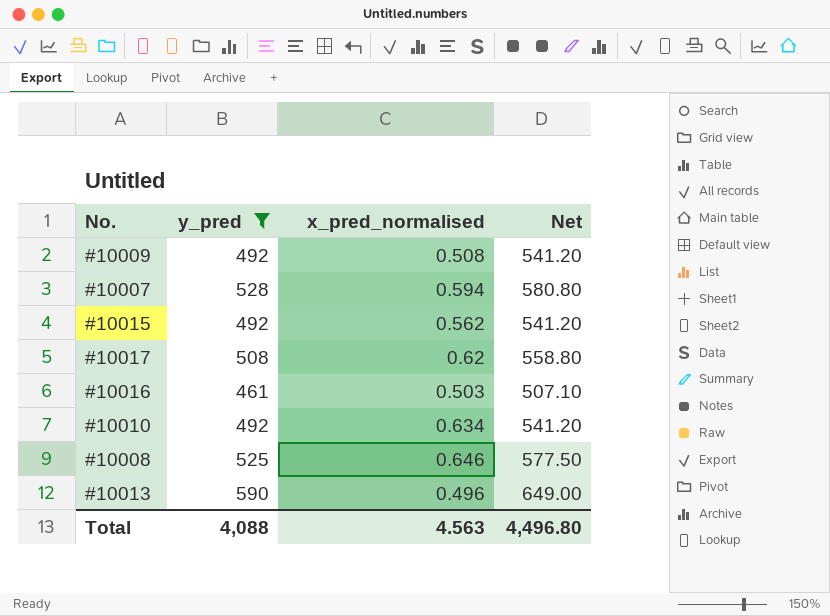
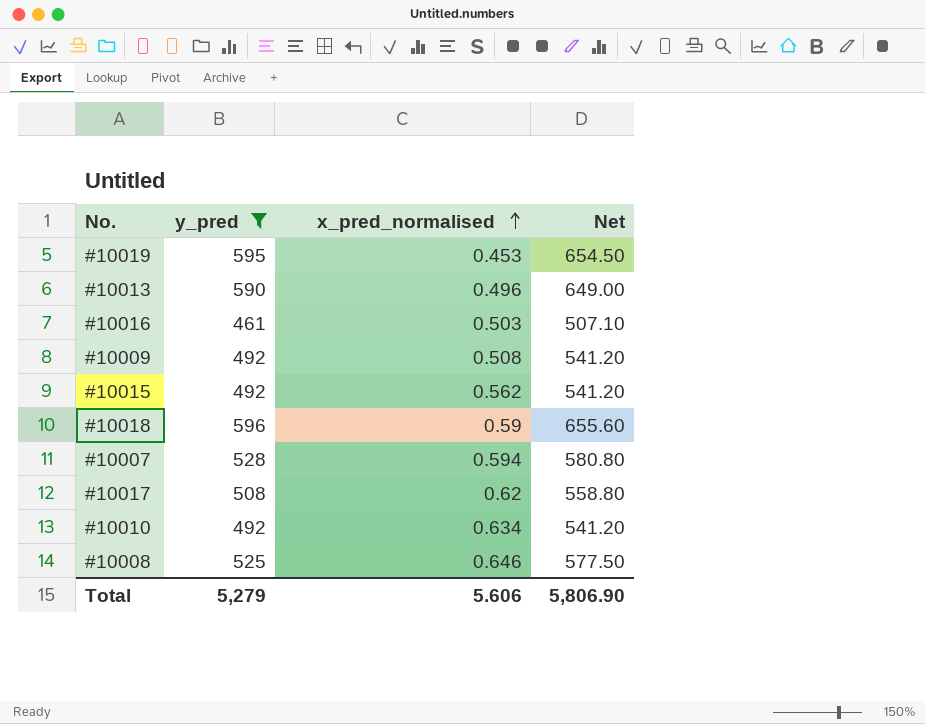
row order: none -> x_pred_normalised ascending
row #10019: none -> 595 | 0.453 | 654.50
row #10018: none -> 596 | 0.59 | 655.60
Total | y_pred: 4,088 -> 5,279
Total | x_pred_normalised: 4.563 -> 5.606
Total | Net: 4,496.80 -> 5,806.90

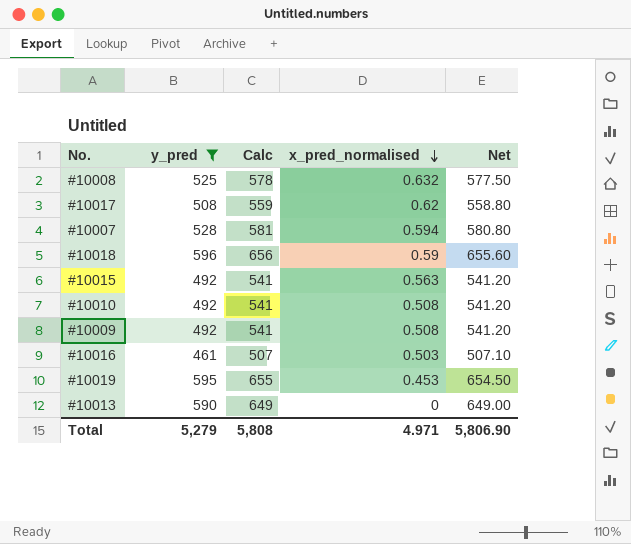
row order: x_pred_normalised ascending -> x_pred_normalised descending
column Calc | formula: none -> [y_pred] * 1.1
#10008 | x_pred_normalised: 0.646 -> 0.632
#10015 | x_pred_normalised: 0.562 -> 0.563
#10010 | x_pred_normalised: 0.634 -> 0.508
#10013 | x_pred_normalised: 0.496 -> 0
Total | x_pred_normalised: 5.606 -> 4.971

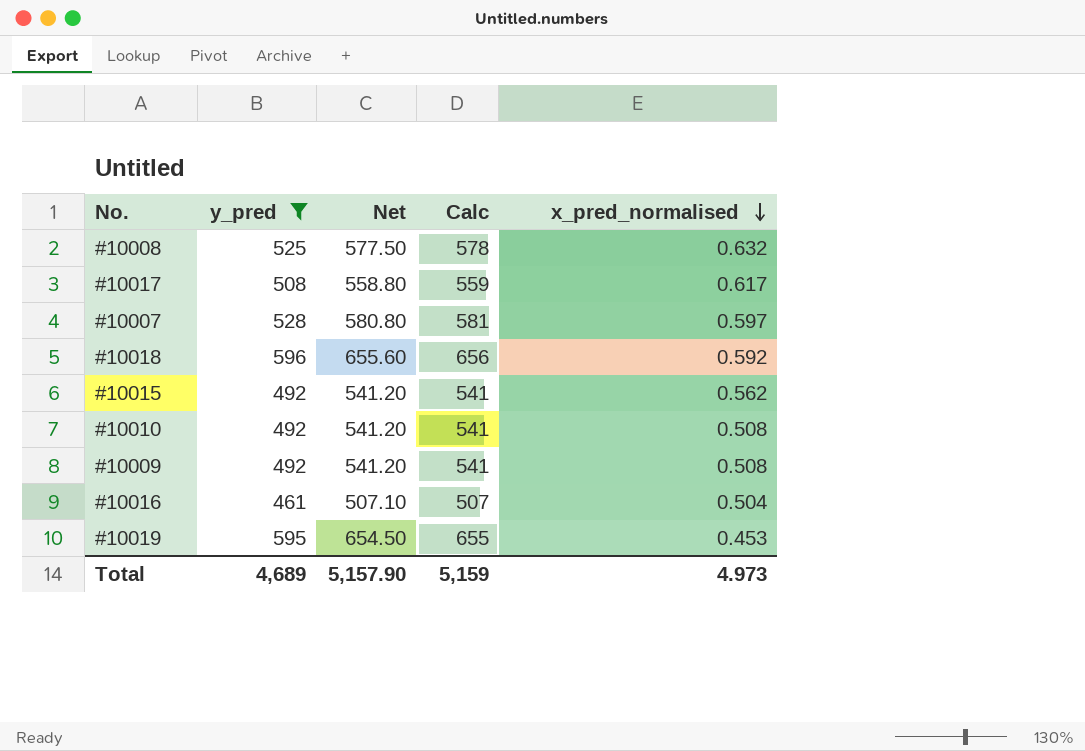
column Net | position: 5 -> 3
row #10013: 590 | 649 | 0 | 649.00 -> none
#10017 | x_pred_normalised: 0.62 -> 0.617
#10007 | x_pred_normalised: 0.594 -> 0.597
#10018 | x_pred_normalised: 0.59 -> 0.592
#10015 | x_pred_normalised: 0.563 -> 0.562
#10016 | x_pred_normalised: 0.503 -> 0.504
Total | y_pred: 5,279 -> 4,689
Total | Net: 5,806.90 -> 5,157.90
Total | Calc: 5,808 -> 5,159
Total | x_pred_normalised: 4.971 -> 4.973

